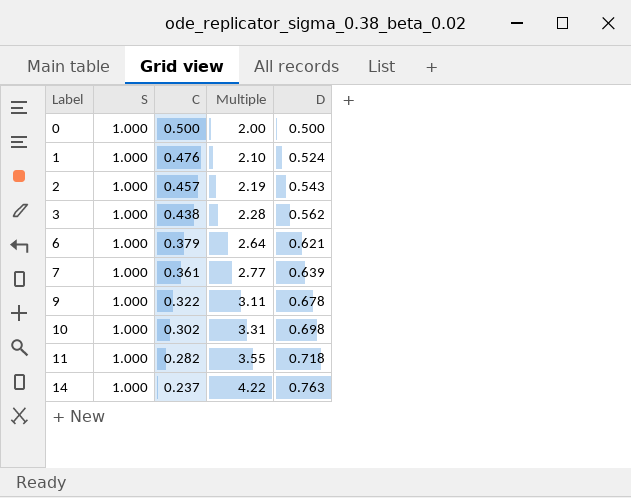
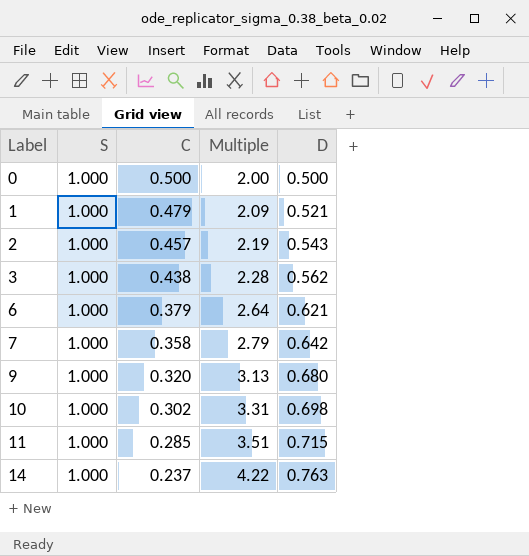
1 | C: 0.476 -> 0.479
1 | Multiple: 2.10 -> 2.09
1 | D: 0.524 -> 0.521
7 | C: 0.361 -> 0.358
7 | Multiple: 2.77 -> 2.79
7 | D: 0.639 -> 0.642
9 | C: 0.322 -> 0.320
9 | Multiple: 3.11 -> 3.13
9 | D: 0.678 -> 0.680
11 | C: 0.282 -> 0.285
11 | Multiple: 3.55 -> 3.51
11 | D: 0.718 -> 0.715

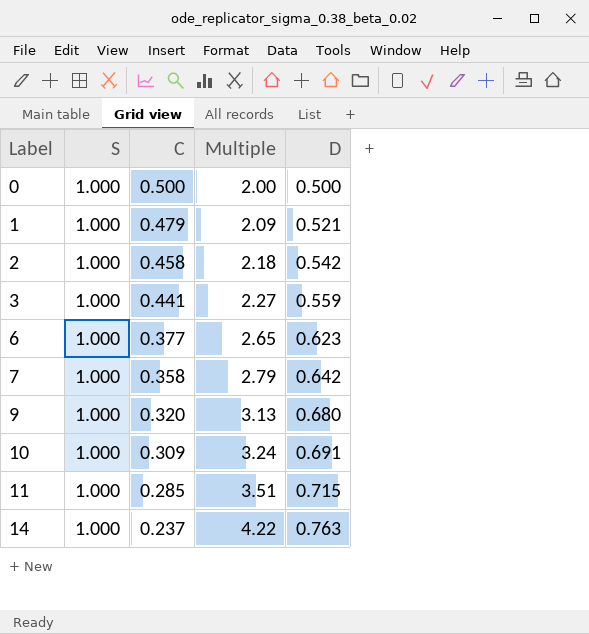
2 | C: 0.457 -> 0.458
2 | Multiple: 2.19 -> 2.18
2 | D: 0.543 -> 0.542
3 | C: 0.438 -> 0.441
3 | Multiple: 2.28 -> 2.27
3 | D: 0.562 -> 0.559
6 | C: 0.379 -> 0.377
6 | Multiple: 2.64 -> 2.65
6 | D: 0.621 -> 0.623
10 | C: 0.302 -> 0.309
10 | Multiple: 3.31 -> 3.24
10 | D: 0.698 -> 0.691

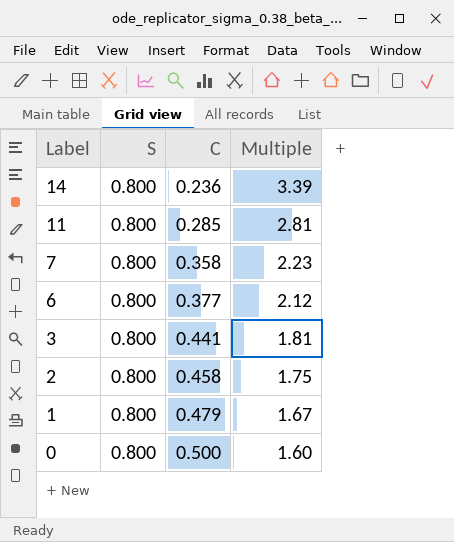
row order: Label ascending -> Label descending
column D | formula: [S] - [C] -> none
row 9: 1.000 | 0.320 | 3.13 | 0.680 -> none
row 10: 1.000 | 0.309 | 3.24 | 0.691 -> none
14 | S: 1.000 -> 0.800
14 | C: 0.237 -> 0.236
14 | Multiple: 4.22 -> 3.39
11 | S: 1.000 -> 0.800
11 | Multiple: 3.51 -> 2.81
7 | S: 1.000 -> 0.800
7 | Multiple: 2.79 -> 2.23
6 | S: 1.000 -> 0.800
6 | Multiple: 2.65 -> 2.12
3 | S: 1.000 -> 0.800
3 | Multiple: 2.27 -> 1.81
2 | S: 1.000 -> 0.800
2 | Multiple: 2.18 -> 1.75
1 | S: 1.000 -> 0.800
1 | Multiple: 2.09 -> 1.67
0 | S: 1.000 -> 0.800
0 | Multiple: 2.00 -> 1.60

